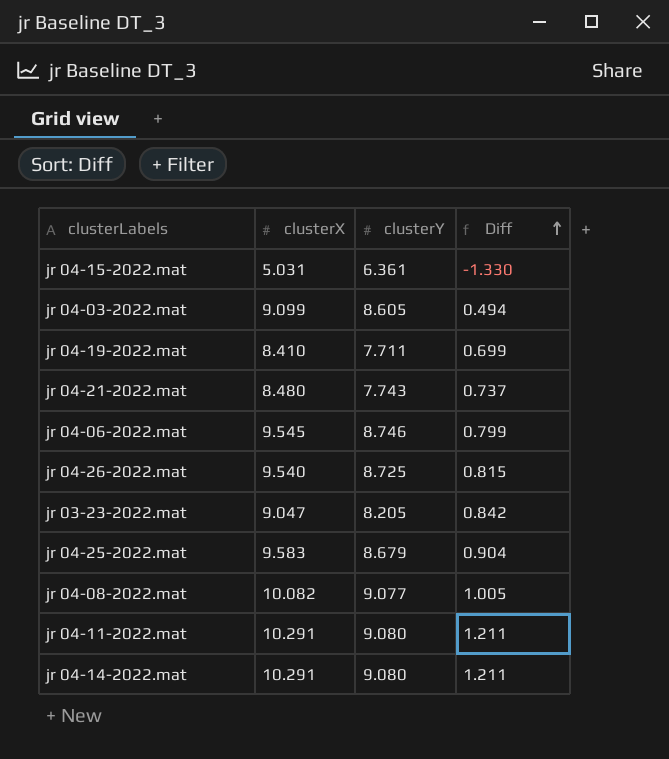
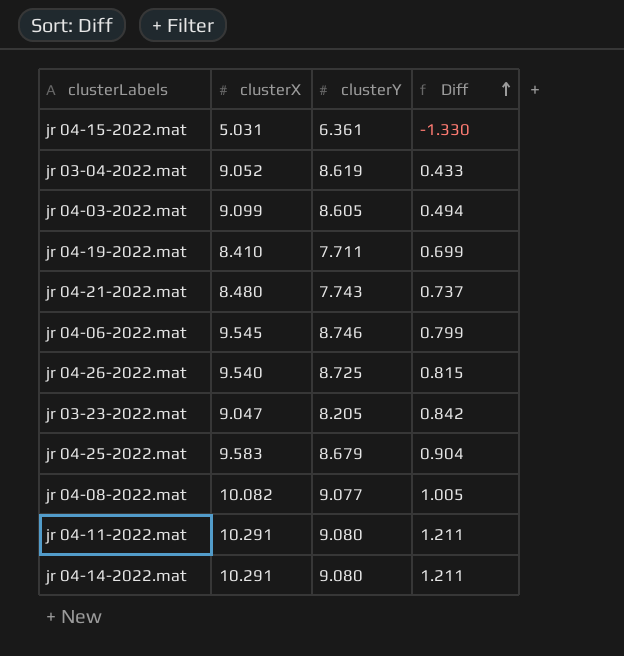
row jr 03-04-2022.mat: none -> 9.052 | 8.619 | 0.433

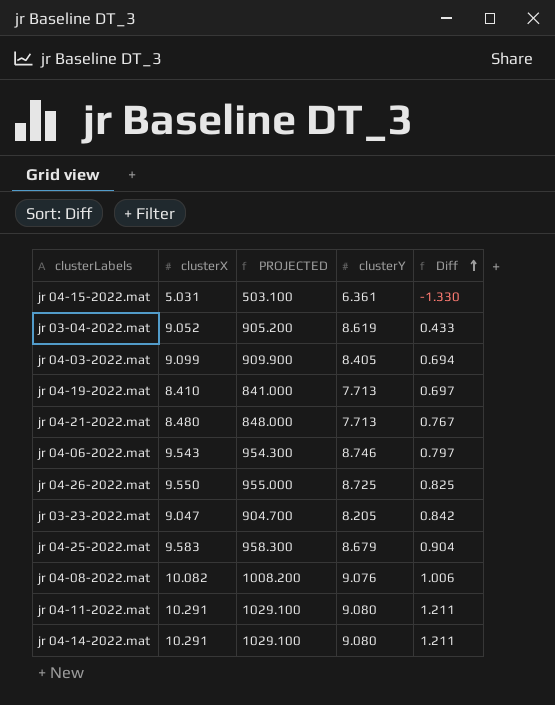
column PROJECTED | formula: none -> [clusterX] * 100
jr 04-03-2022.mat | clusterY: 8.605 -> 8.405
jr 04-03-2022.mat | Diff: 0.494 -> 0.694
jr 04-19-2022.mat | clusterY: 7.711 -> 7.713
jr 04-19-2022.mat | Diff: 0.699 -> 0.697
jr 04-21-2022.mat | clusterY: 7.743 -> 7.713
jr 04-21-2022.mat | Diff: 0.737 -> 0.767
jr 04-06-2022.mat | clusterX: 9.545 -> 9.543
jr 04-06-2022.mat | Diff: 0.799 -> 0.797
jr 04-26-2022.mat | clusterX: 9.540 -> 9.550
jr 04-26-2022.mat | Diff: 0.815 -> 0.825
jr 04-08-2022.mat | clusterY: 9.077 -> 9.076
jr 04-08-2022.mat | Diff: 1.005 -> 1.006

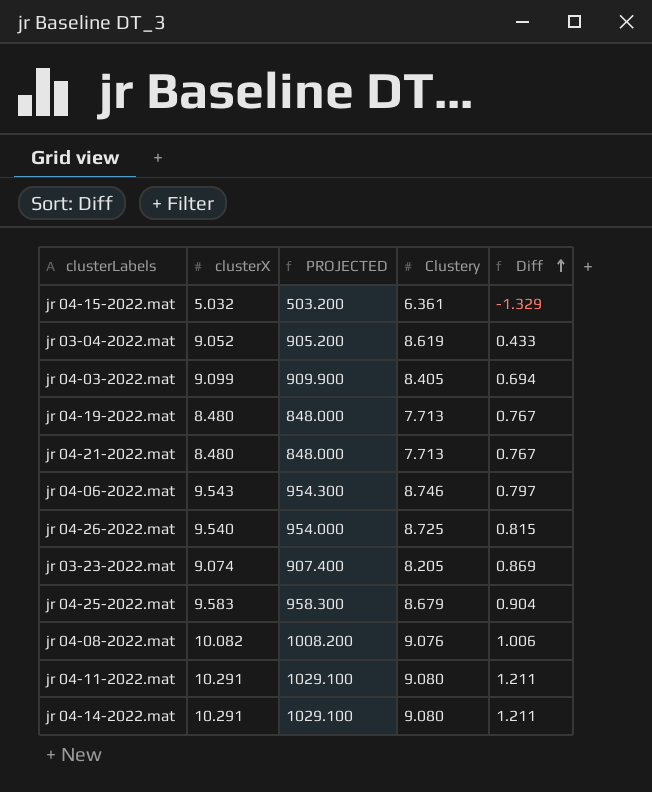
column name: clusterY -> Clustery
jr 04-15-2022.mat | clusterX: 5.031 -> 5.032
jr 04-15-2022.mat | PROJECTED: 503.100 -> 503.200
jr 04-15-2022.mat | Diff: -1.330 -> -1.329
jr 04-19-2022.mat | clusterX: 8.410 -> 8.480
jr 04-19-2022.mat | PROJECTED: 841.000 -> 848.000
jr 04-19-2022.mat | Diff: 0.697 -> 0.767
jr 04-26-2022.mat | clusterX: 9.550 -> 9.540
jr 04-26-2022.mat | PROJECTED: 955.000 -> 954.000
jr 04-26-2022.mat | Diff: 0.825 -> 0.815
jr 03-23-2022.mat | clusterX: 9.047 -> 9.074
jr 03-23-2022.mat | PROJECTED: 904.700 -> 907.400
jr 03-23-2022.mat | Diff: 0.842 -> 0.869

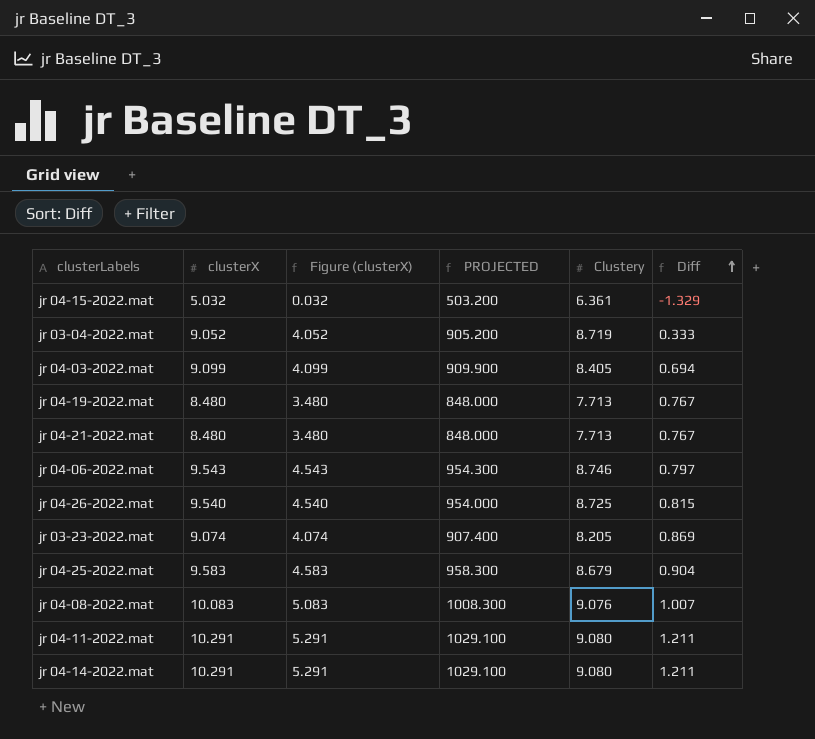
column Figure (clusterX) | formula: none -> [clusterX] - 5
jr 03-04-2022.mat | Clustery: 8.619 -> 8.719
jr 03-04-2022.mat | Diff: 0.433 -> 0.333
jr 04-08-2022.mat | clusterX: 10.082 -> 10.083
jr 04-08-2022.mat | PROJECTED: 1008.200 -> 1008.300
jr 04-08-2022.mat | Diff: 1.006 -> 1.007

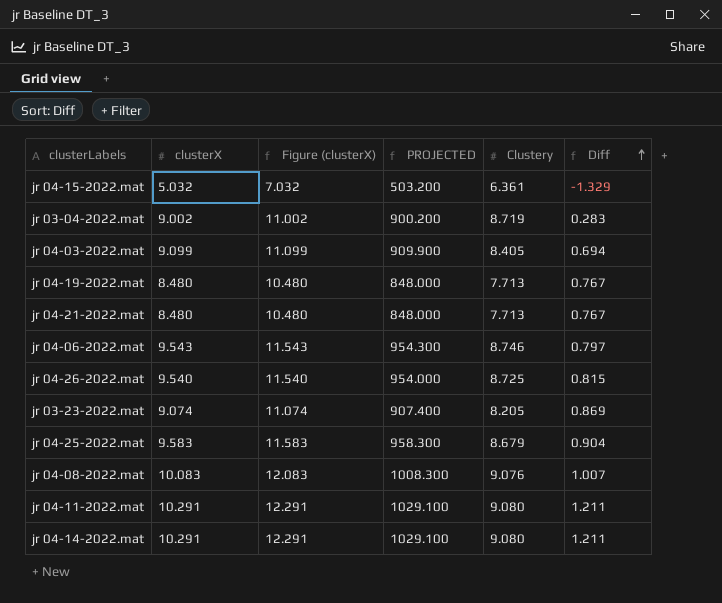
column Figure (clusterX) | formula: [clusterX] - 5 -> [clusterX] + 2
jr 03-04-2022.mat | clusterX: 9.052 -> 9.002
jr 03-04-2022.mat | PROJECTED: 905.200 -> 900.200
jr 03-04-2022.mat | Diff: 0.333 -> 0.283

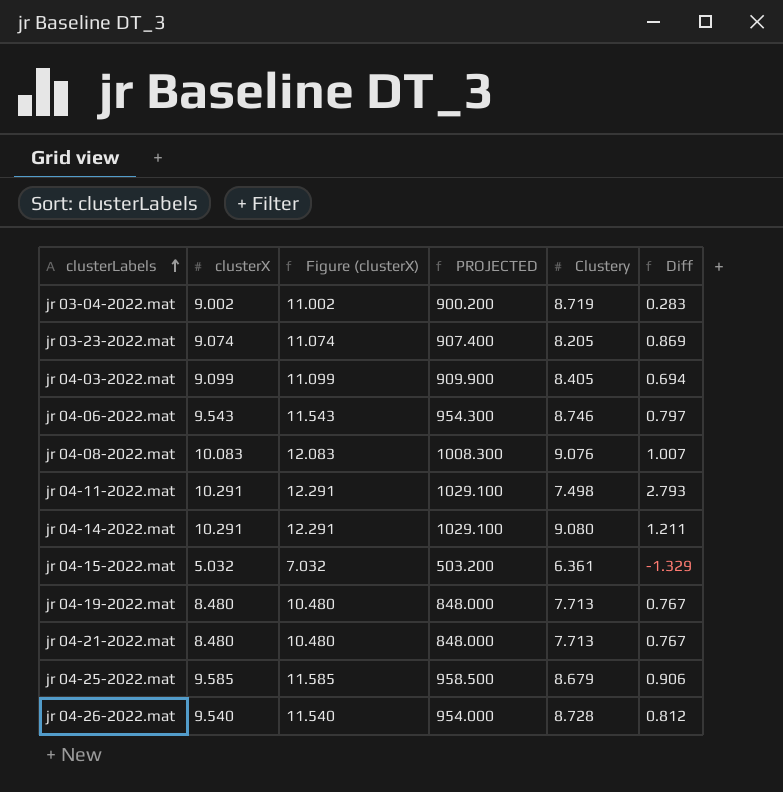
row order: Diff ascending -> clusterLabels ascending
jr 04-11-2022.mat | Clustery: 9.080 -> 7.498
jr 04-11-2022.mat | Diff: 1.211 -> 2.793
jr 04-25-2022.mat | clusterX: 9.583 -> 9.585
jr 04-25-2022.mat | Figure (clusterX): 11.583 -> 11.585
jr 04-25-2022.mat | PROJECTED: 958.300 -> 958.500
jr 04-25-2022.mat | Diff: 0.904 -> 0.906
jr 04-26-2022.mat | Clustery: 8.725 -> 8.728
jr 04-26-2022.mat | Diff: 0.815 -> 0.812

